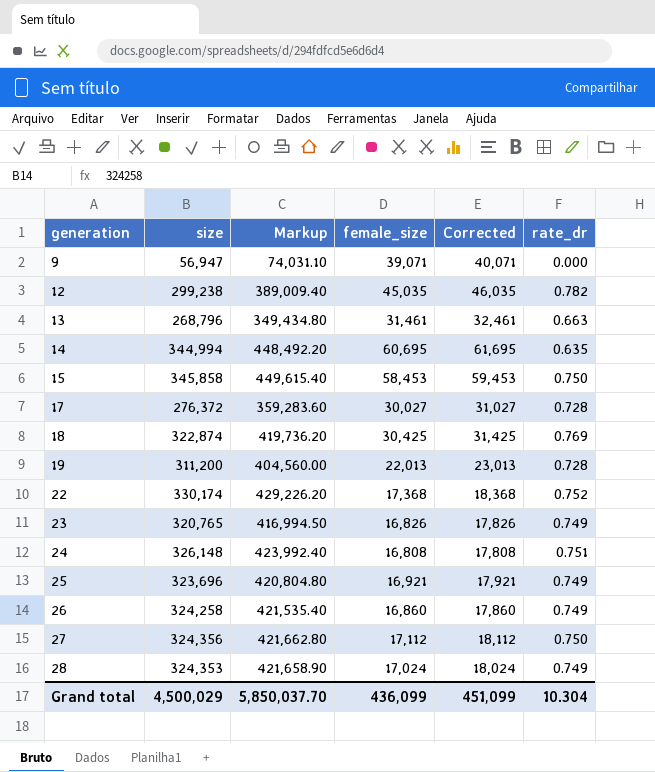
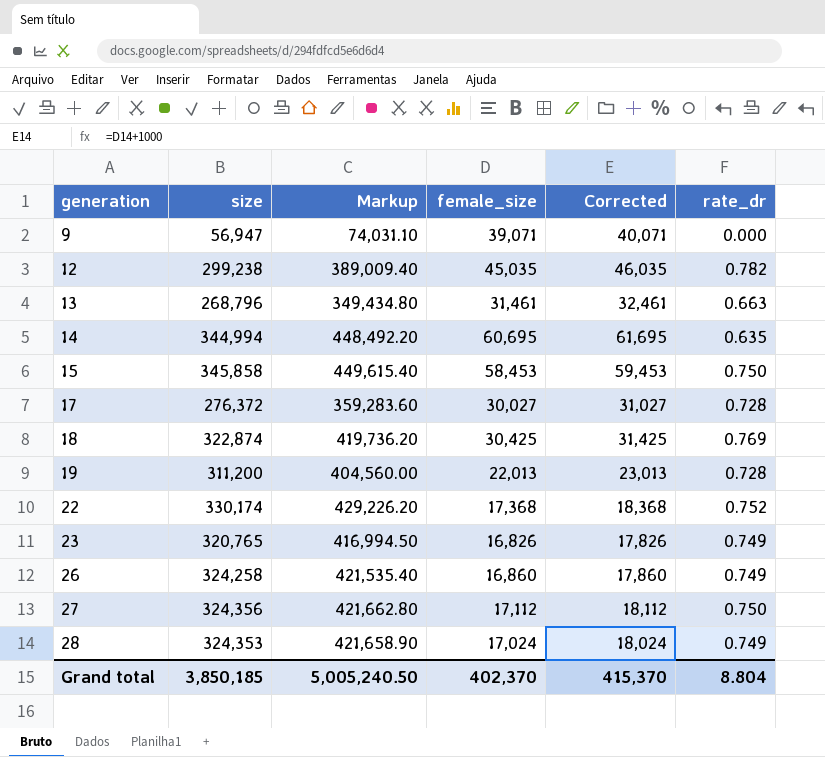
row 24: 326,148 | 423,992.40 | 16,808 | 17,808 | 0.751 -> none
row 25: 323,696 | 420,804.80 | 16,921 | 17,921 | 0.749 -> none
Grand total | size: 4,500,029 -> 3,850,185
Grand total | Markup: 5,850,037.70 -> 5,005,240.50
Grand total | female_size: 436,099 -> 402,370
Grand total | Corrected: 451,099 -> 415,370
Grand total | rate_dr: 10.304 -> 8.804

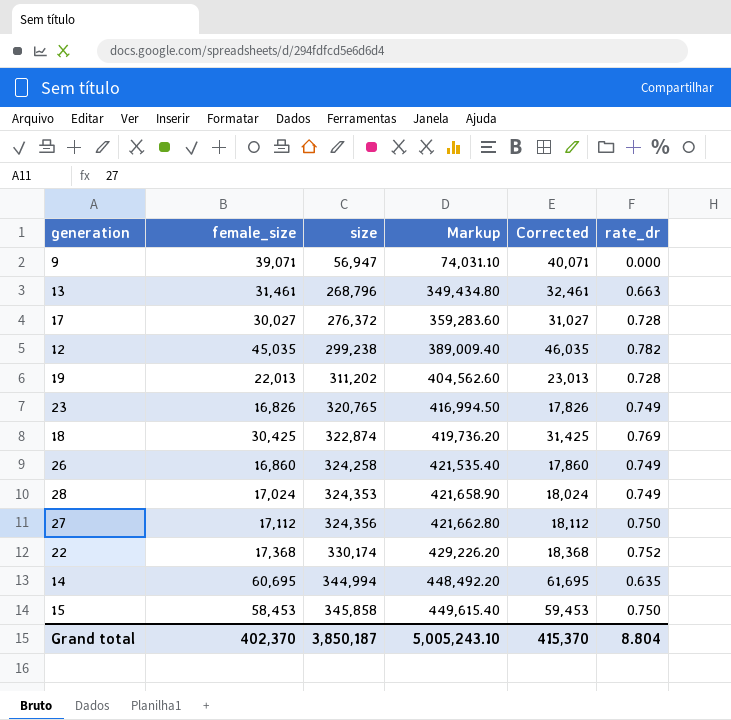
row order: generation ascending -> size ascending
column female_size | position: 4 -> 2
19 | size: 311,200 -> 311,202
19 | Markup: 404,560.00 -> 404,562.60
Grand total | size: 3,850,185 -> 3,850,187
Grand total | Markup: 5,005,240.50 -> 5,005,243.10

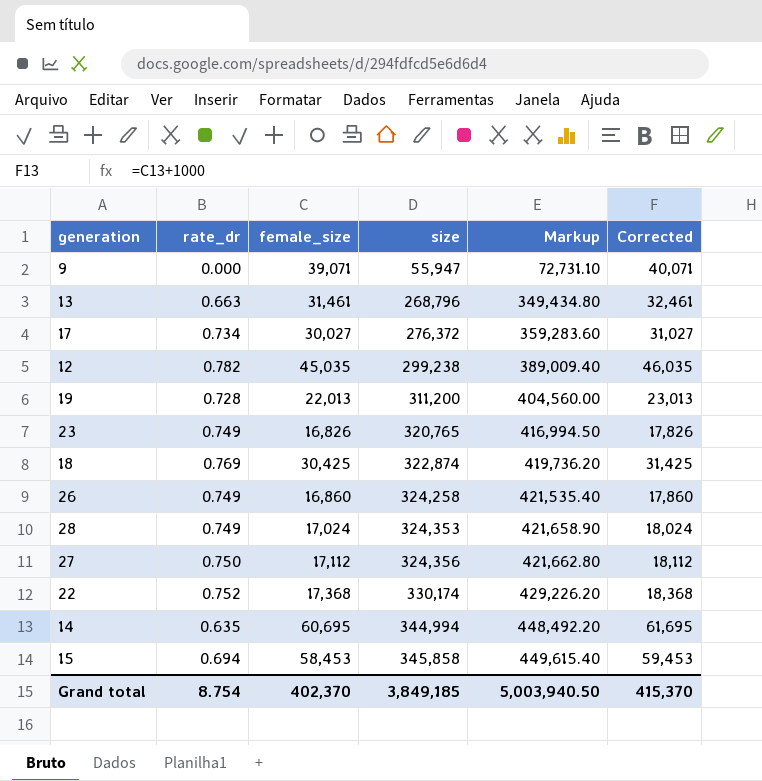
column rate_dr | position: 6 -> 2
9 | size: 56,947 -> 55,947
9 | Markup: 74,031.10 -> 72,731.10
17 | rate_dr: 0.728 -> 0.734
19 | size: 311,202 -> 311,200
19 | Markup: 404,562.60 -> 404,560.00
15 | rate_dr: 0.750 -> 0.694
Grand total | rate_dr: 8.804 -> 8.754
Grand total | size: 3,850,187 -> 3,849,185
Grand total | Markup: 5,005,243.10 -> 5,003,940.50

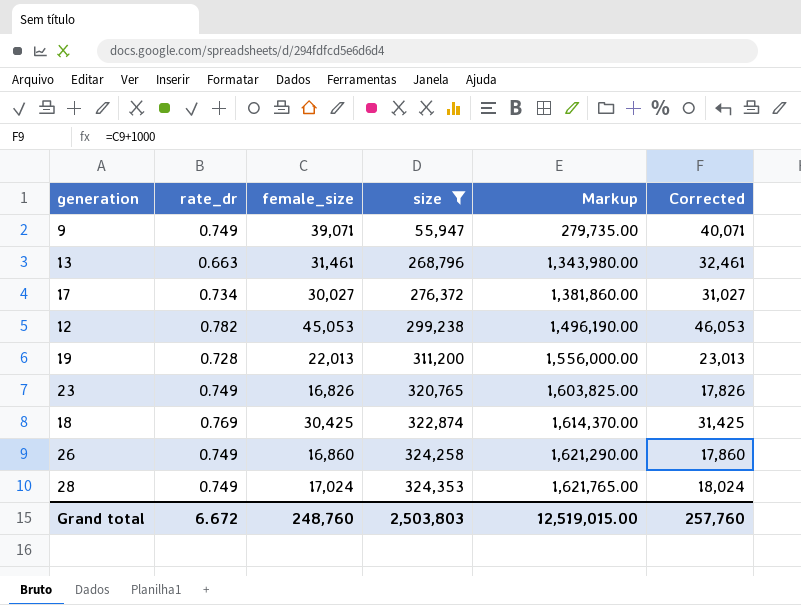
filter: none -> size <= 324,353
column Markup | formula: [size] * 1.3 -> [size] * 5
9 | rate_dr: 0.000 -> 0.749
12 | female_size: 45,035 -> 45,053
12 | Corrected: 46,035 -> 46,053
Grand total | rate_dr: 8.754 -> 6.672
Grand total | female_size: 402,370 -> 248,760
Grand total | size: 3,849,185 -> 2,503,803
Grand total | Markup: 5,003,940.50 -> 12,519,015.00
Grand total | Corrected: 415,370 -> 257,760

